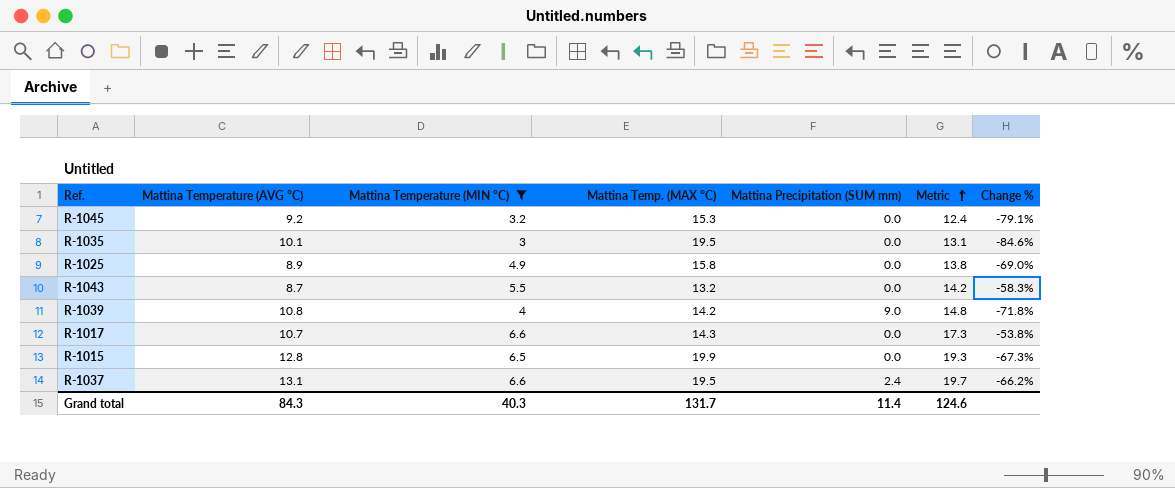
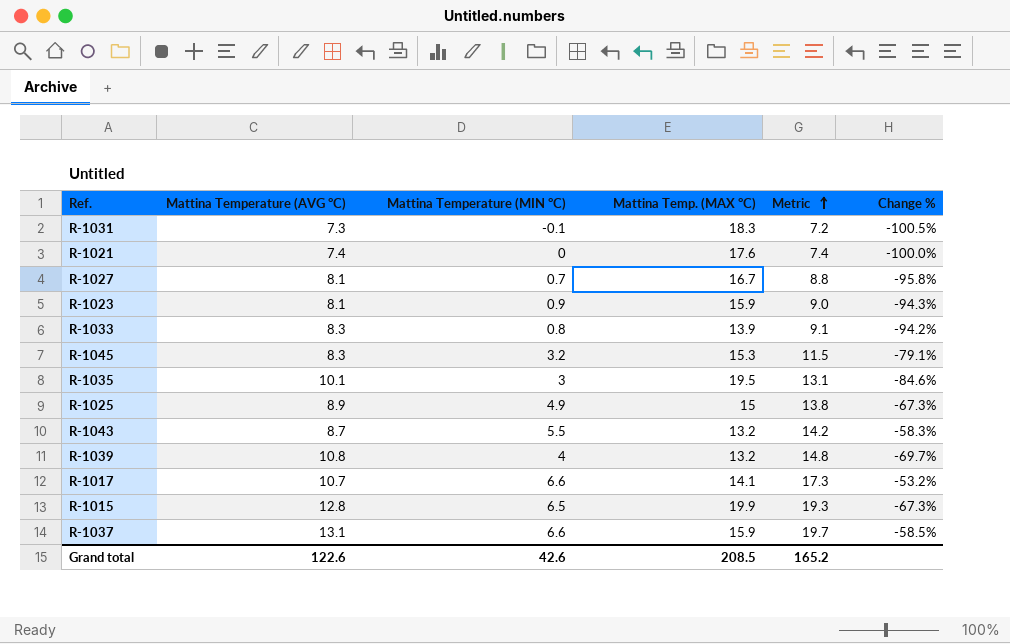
filter: Mattina Temperature (MIN °C) >= 3 -> none
column Mattina Precipitation (SUM mm) | position: 5 -> none
R-1045 | Mattina Temperature (AVG °C): 9.2 -> 8.3
R-1045 | Metric: 12.4 -> 11.5
R-1025 | Mattina Temp. (MAX °C): 15.8 -> 15
R-1025 | Change %: -69.0% -> -67.3%
R-1039 | Mattina Temp. (MAX °C): 14.2 -> 13.2
R-1039 | Change %: -71.8% -> -69.7%
R-1017 | Mattina Temp. (MAX °C): 14.3 -> 14.1
R-1017 | Change %: -53.8% -> -53.2%
R-1037 | Mattina Temp. (MAX °C): 19.5 -> 15.9
R-1037 | Change %: -66.2% -> -58.5%
Grand total | Mattina Temperature (AVG °C): 84.3 -> 122.6
Grand total | Mattina Temperature (MIN °C): 40.3 -> 42.6
Grand total | Mattina Temp. (MAX °C): 131.7 -> 208.5
Grand total | Metric: 124.6 -> 165.2

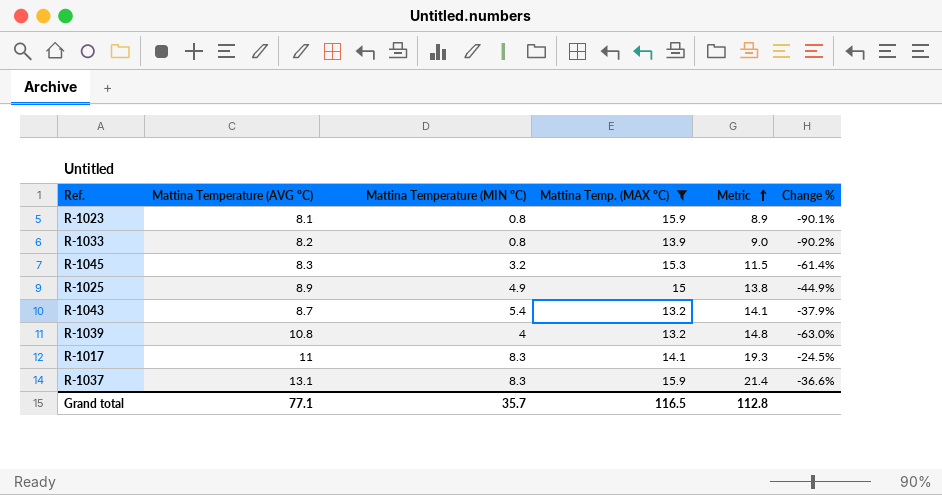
filter: none -> Mattina Temp. (MAX °C) <= 15.9
column Change % | formula: ([Mattina Temperature (MIN °C)] - [Mattina Temp. (MAX °C)]) / [Mattina Temp. (MAX °C)] -> ([Mattina Temperature (MIN °C)] - [Mattina Temperature (AVG °C)]) / [Mattina Temperature (AVG °C)]
R-1023 | Mattina Temperature (MIN °C): 0.9 -> 0.8
R-1023 | Metric: 9.0 -> 8.9
R-1033 | Mattina Temperature (AVG °C): 8.3 -> 8.2
R-1033 | Metric: 9.1 -> 9.0
R-1043 | Mattina Temperature (MIN °C): 5.5 -> 5.4
R-1043 | Metric: 14.2 -> 14.1
R-1017 | Mattina Temperature (AVG °C): 10.7 -> 11
R-1017 | Mattina Temperature (MIN °C): 6.6 -> 8.3
R-1017 | Metric: 17.3 -> 19.3
R-1037 | Mattina Temperature (MIN °C): 6.6 -> 8.3
R-1037 | Metric: 19.7 -> 21.4
Grand total | Mattina Temperature (AVG °C): 122.6 -> 77.1
Grand total | Mattina Temperature (MIN °C): 42.6 -> 35.7
Grand total | Mattina Temp. (MAX °C): 208.5 -> 116.5
Grand total | Metric: 165.2 -> 112.8

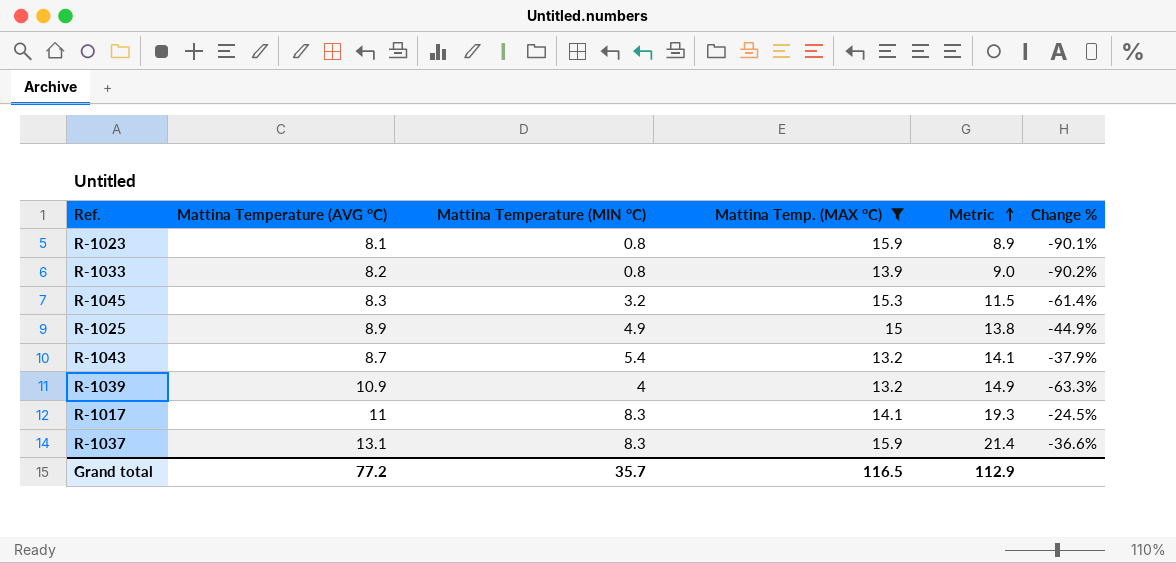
R-1039 | Mattina Temperature (AVG °C): 10.8 -> 10.9
R-1039 | Metric: 14.8 -> 14.9
R-1039 | Change %: -63.0% -> -63.3%
Grand total | Mattina Temperature (AVG °C): 77.1 -> 77.2
Grand total | Metric: 112.8 -> 112.9

